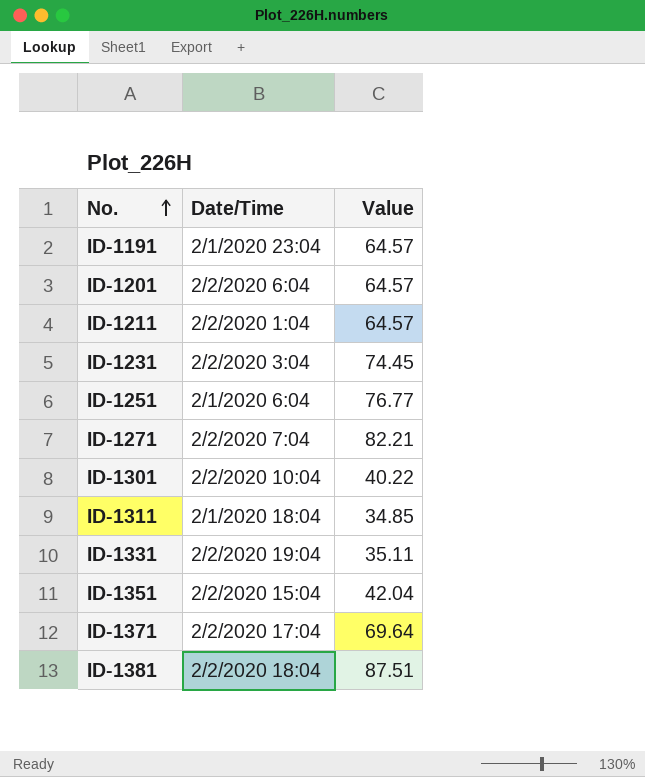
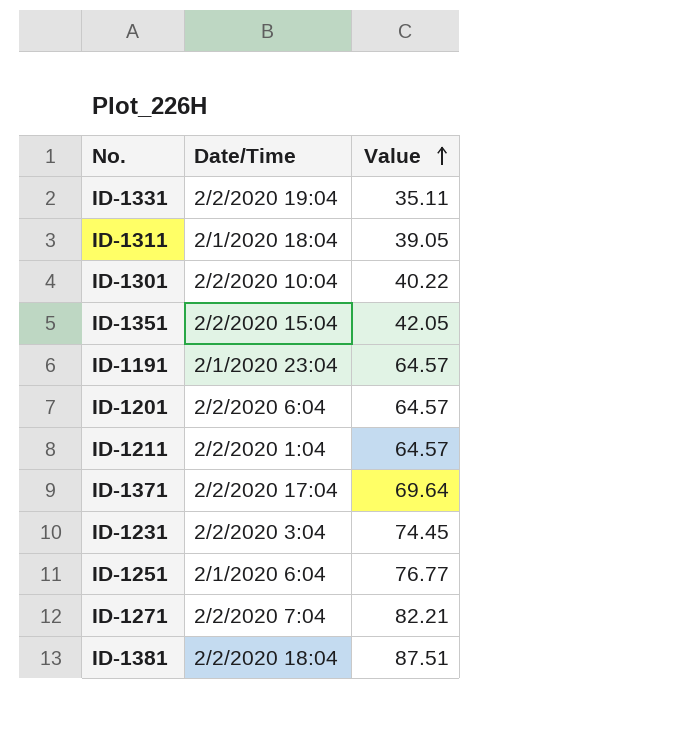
row order: No. ascending -> Value ascending
ID-1311 | Value: 34.85 -> 39.05
ID-1351 | Value: 42.04 -> 42.05

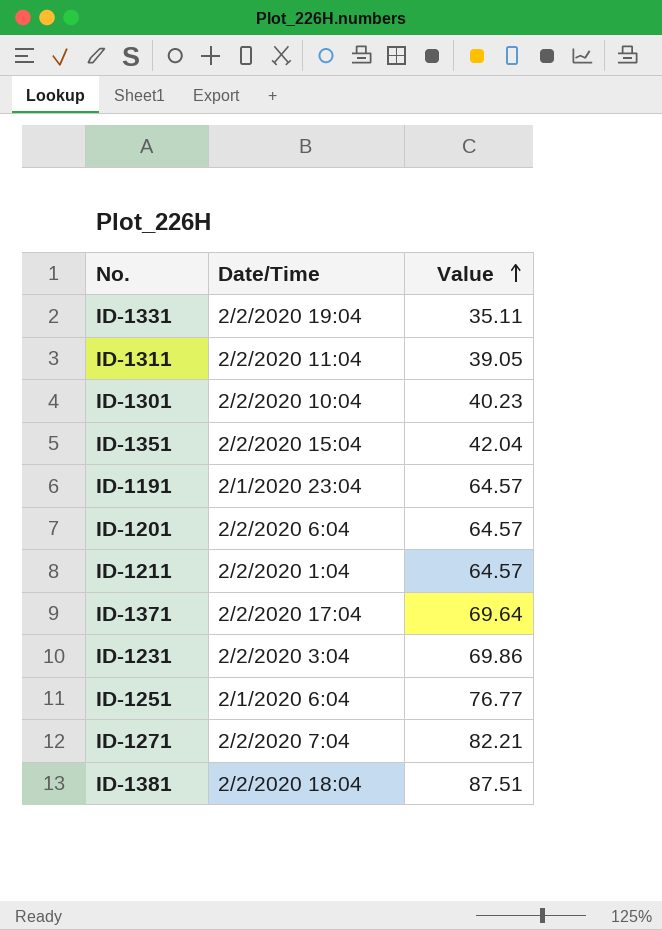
ID-1311 | Date/Time: 2/1/2020 18:04 -> 2/2/2020 11:04
ID-1301 | Value: 40.22 -> 40.23
ID-1351 | Value: 42.05 -> 42.04
ID-1231 | Value: 74.45 -> 69.86

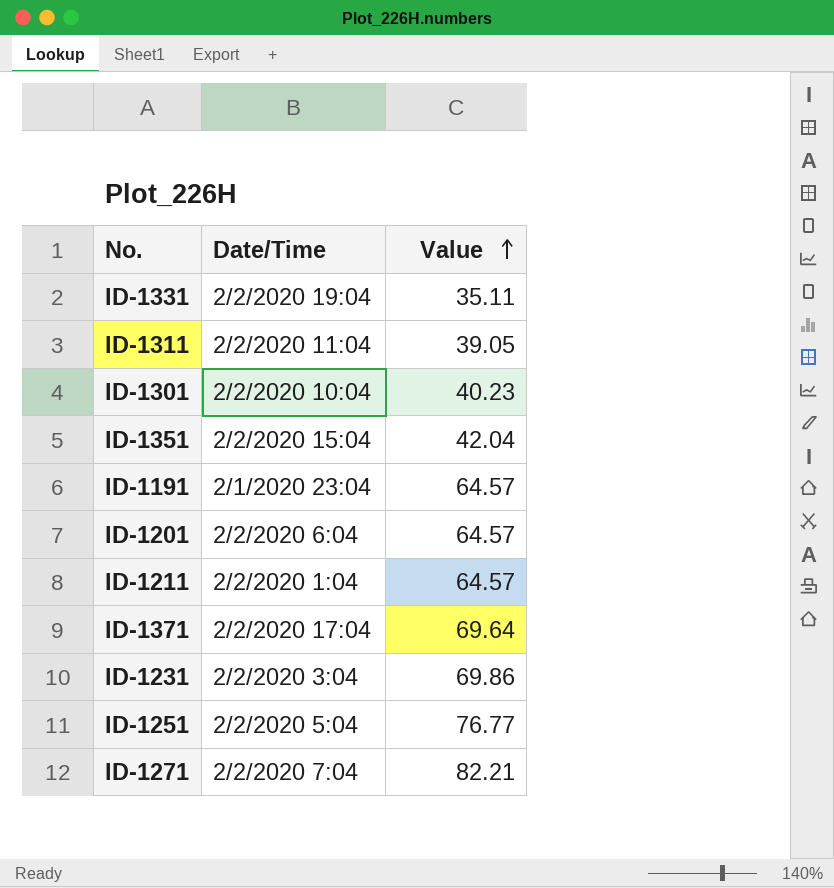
row ID-1381: 2/2/2020 18:04 | 87.51 -> none
ID-1251 | Date/Time: 2/1/2020 6:04 -> 2/2/2020 5:04

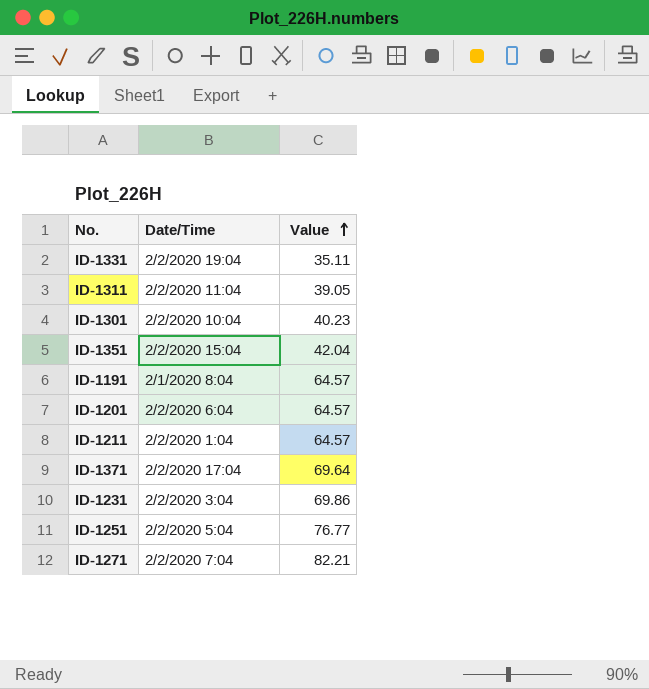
ID-1191 | Date/Time: 2/1/2020 23:04 -> 2/1/2020 8:04

